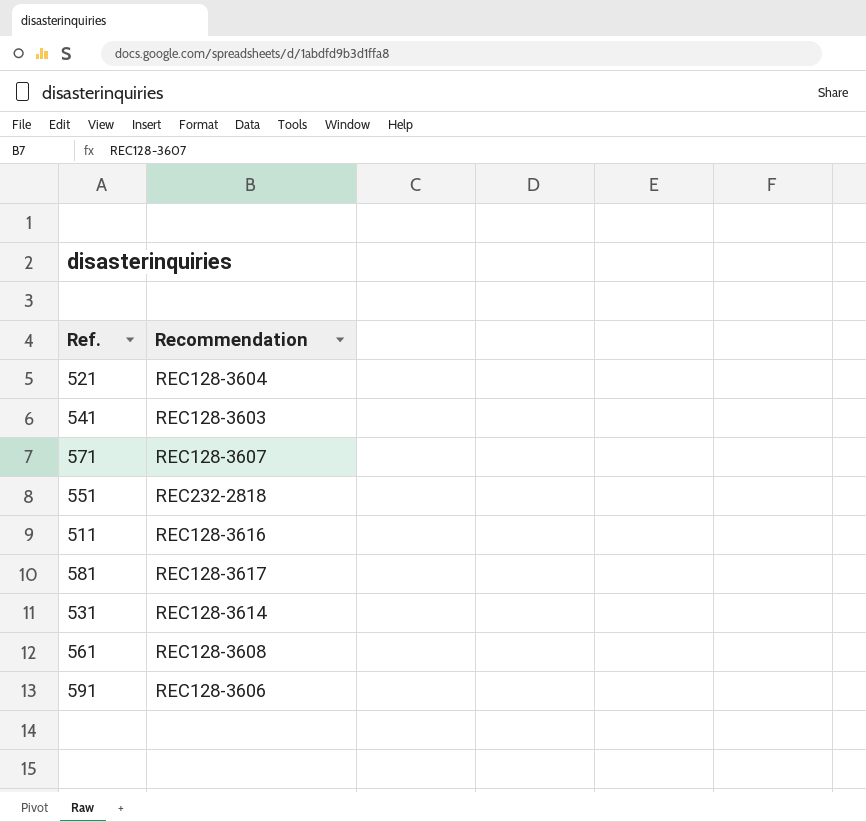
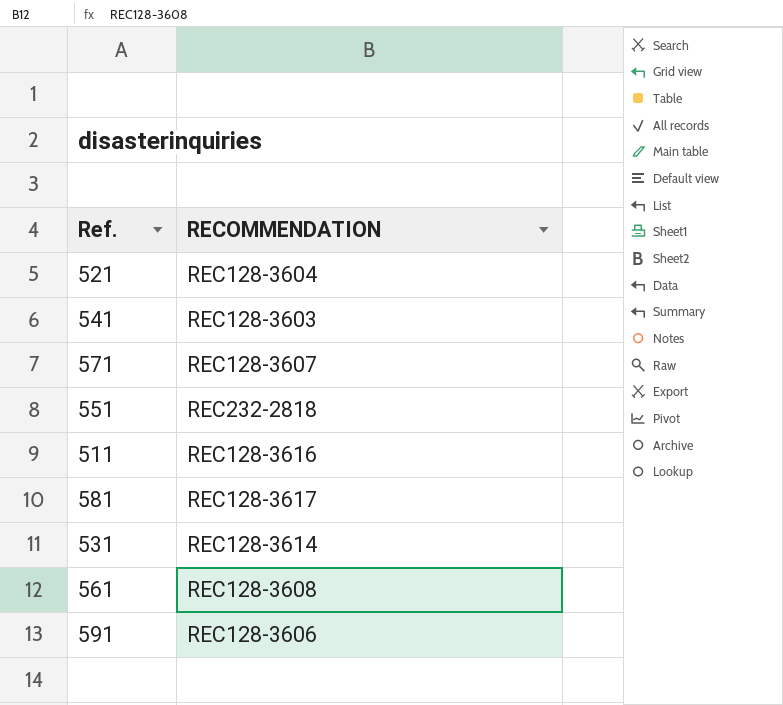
column name: Recommendation -> RECOMMENDATION

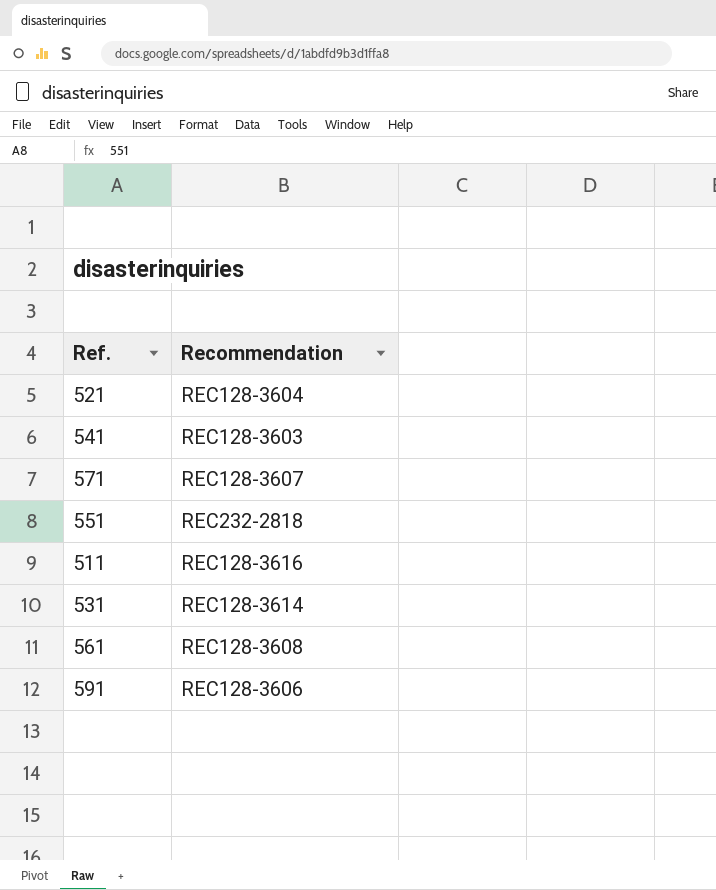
column name: RECOMMENDATION -> Recommendation
row 581: REC128-3617 -> none

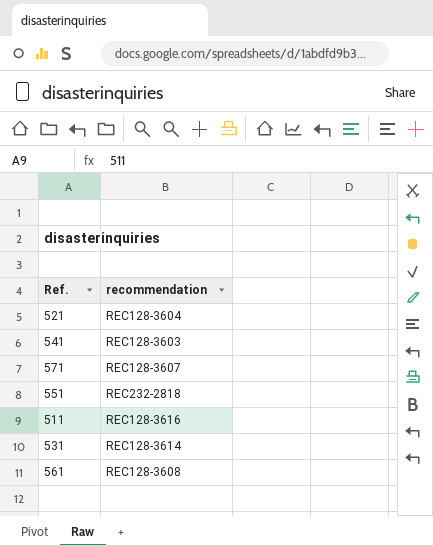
column name: Recommendation -> recommendation
row 591: REC128-3606 -> none

